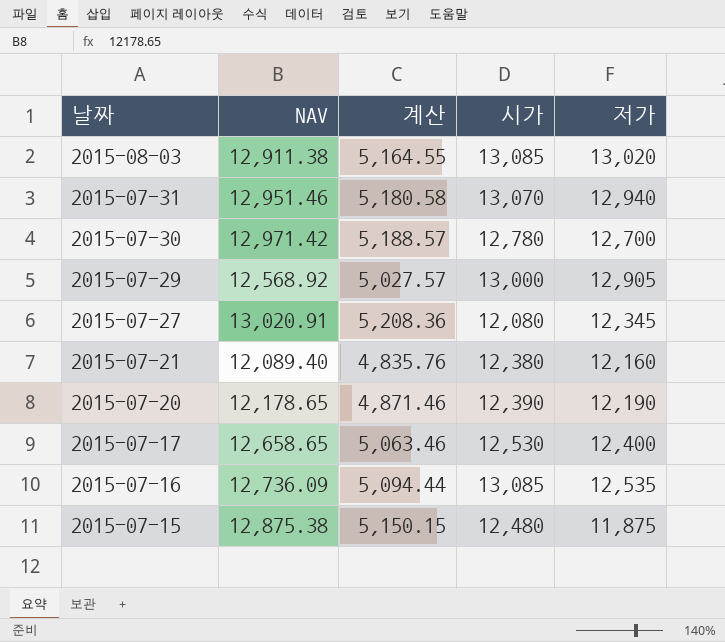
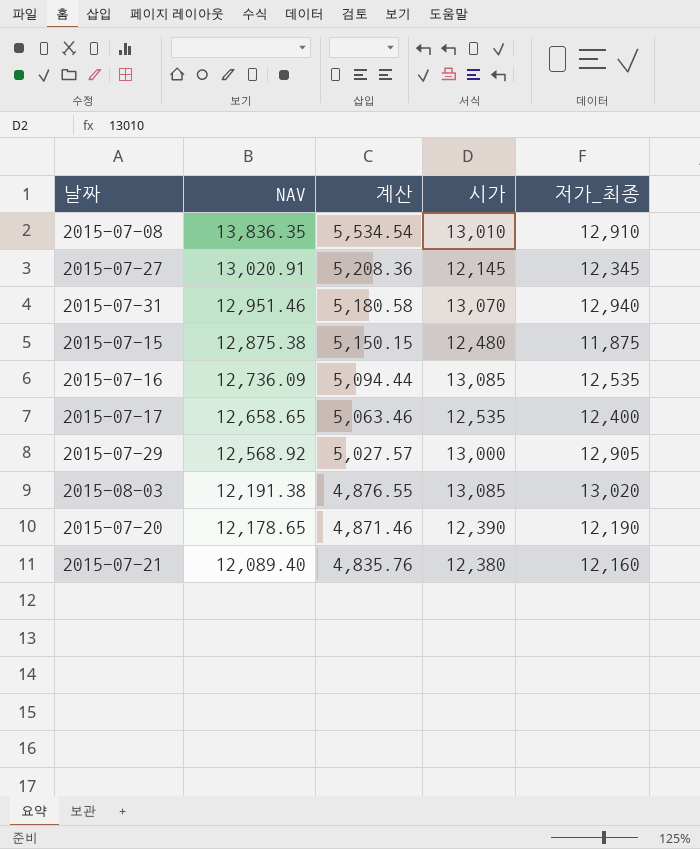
row order: 날짜 descending -> NAV descending
column name: 저가 -> 저가_최종
row 2015-07-30: 12,971.42 | 5,188.57 | 12,780 | 12,700 -> none
row 2015-07-08: none -> 13,836.35 | 5,534.54 | 13,010 | 12,910
2015-07-27 | 시가: 12,080 -> 12,145
2015-07-17 | 시가: 12,530 -> 12,535
2015-08-03 | NAV: 12,911.38 -> 12,191.38
2015-08-03 | 계산: 5,164.55 -> 4,876.55

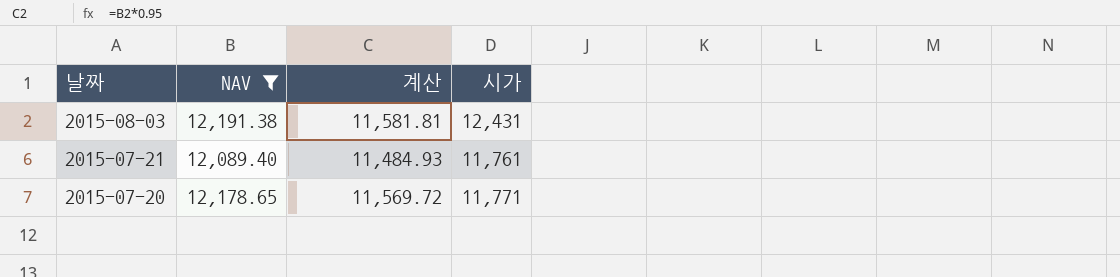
filter: none -> NAV <= 12,191.38
row order: NAV descending -> 날짜 descending
column 저가_최종 | position: 5 -> none
column 계산 | formula: [NAV] * 0.4 -> [NAV] * 0.95
2015-08-03 | 시가: 13,085 -> 12,431
2015-07-21 | 시가: 12,380 -> 11,761
2015-07-20 | 시가: 12,390 -> 11,771

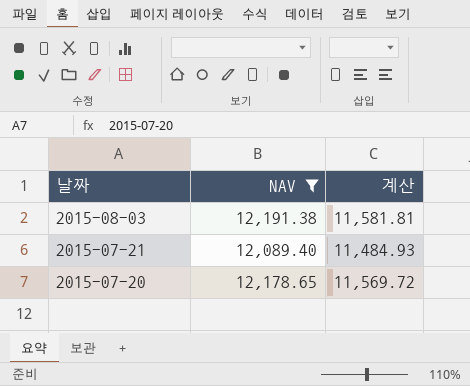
column 시가 | position: 4 -> none

